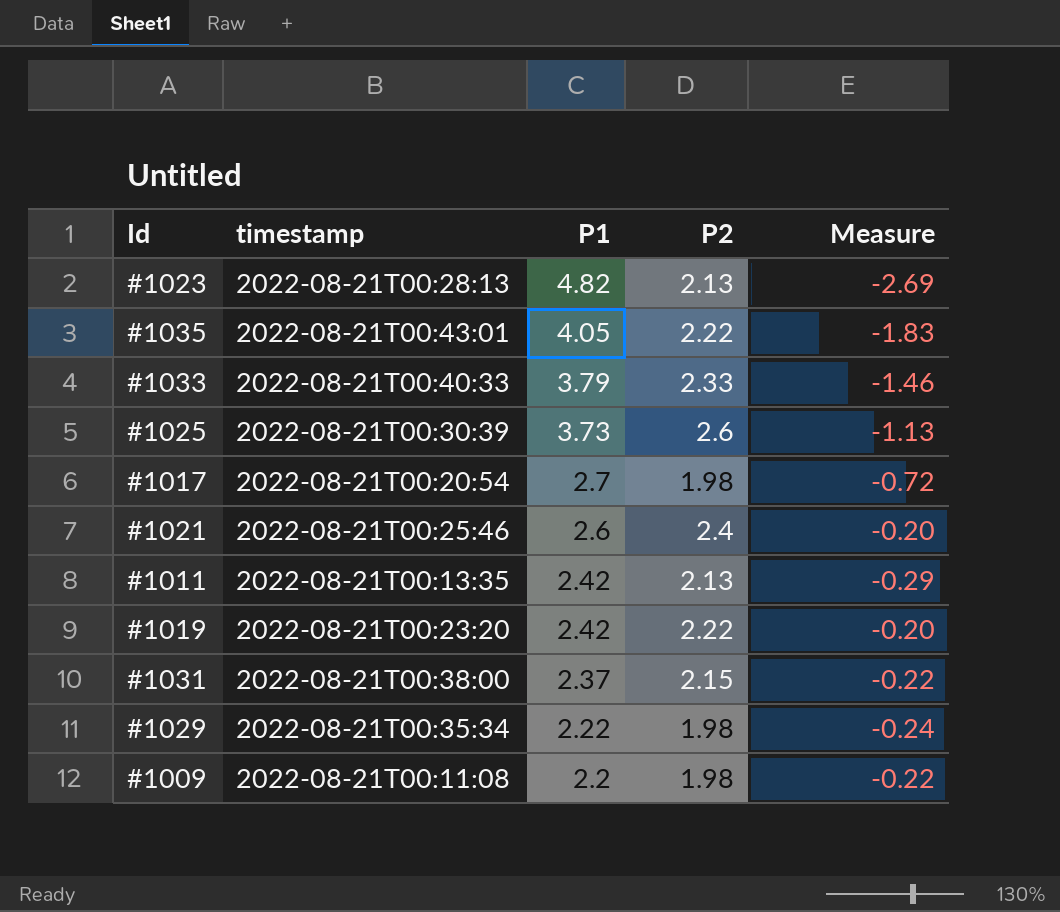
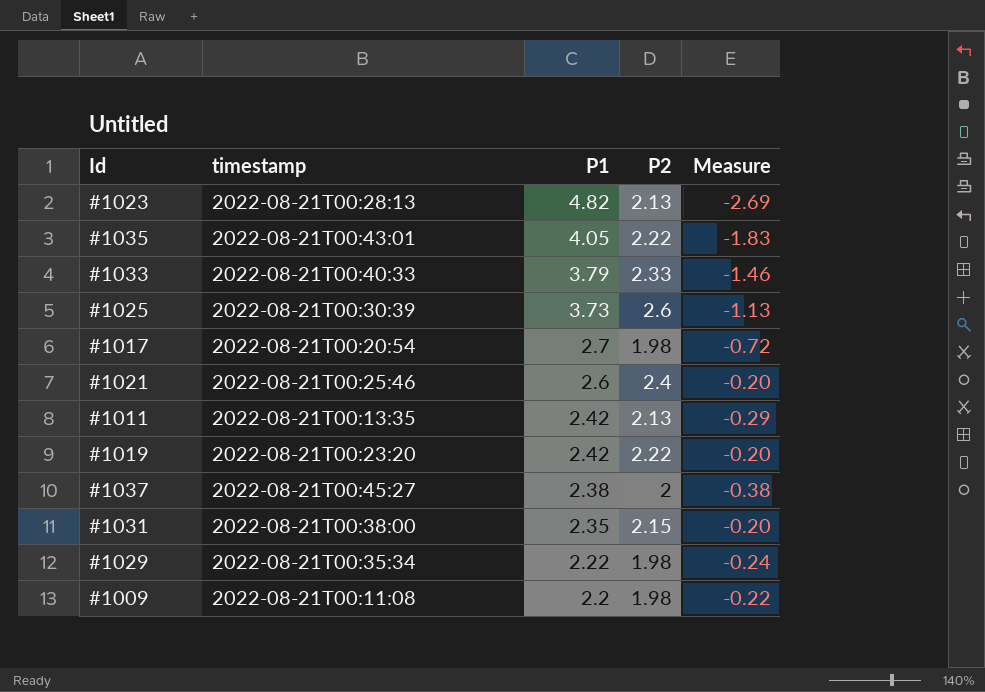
row #1037: none -> 2022-08-21T00:45:27 | 2.38 | 2 | -0.38
#1031 | P1: 2.37 -> 2.35
#1031 | Measure: -0.22 -> -0.20

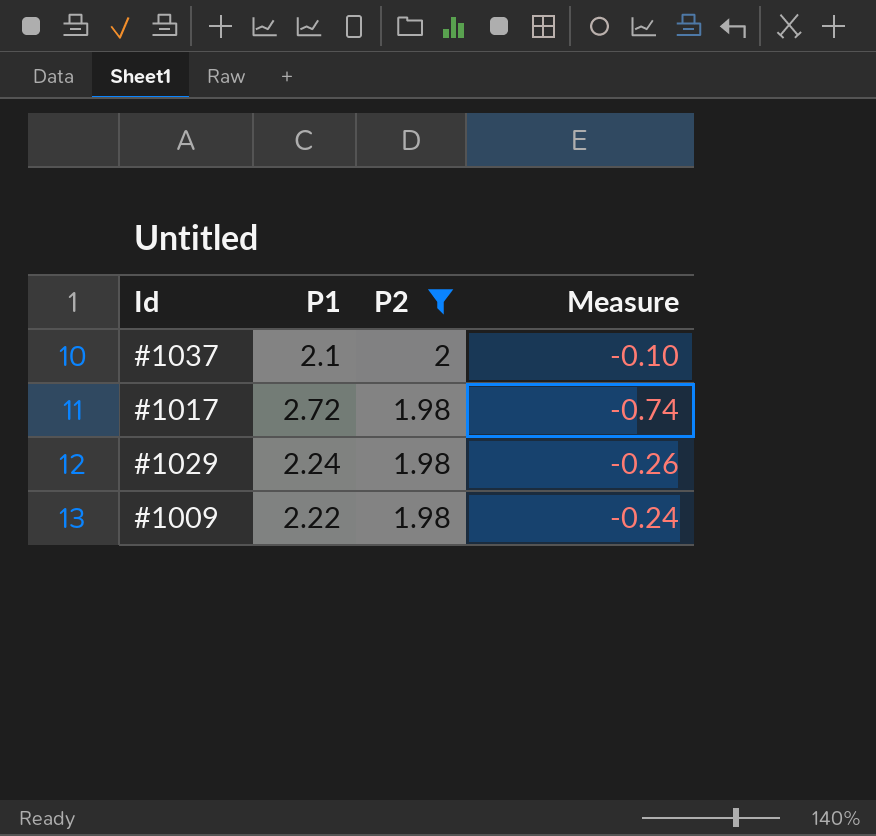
filter: none -> P2 <= 2
row order: P1 descending -> P2 descending
column timestamp | position: 2 -> none
#1037 | P1: 2.38 -> 2.1
#1037 | Measure: -0.38 -> -0.10
#1017 | P1: 2.7 -> 2.72
#1017 | Measure: -0.72 -> -0.74
#1029 | P1: 2.22 -> 2.24
#1029 | Measure: -0.24 -> -0.26
#1009 | P1: 2.2 -> 2.22
#1009 | Measure: -0.22 -> -0.24

